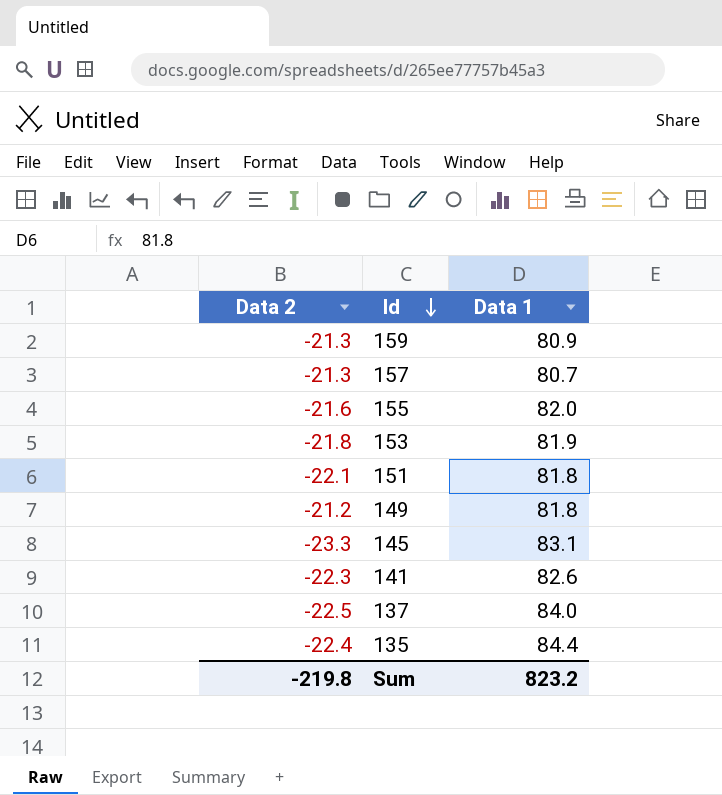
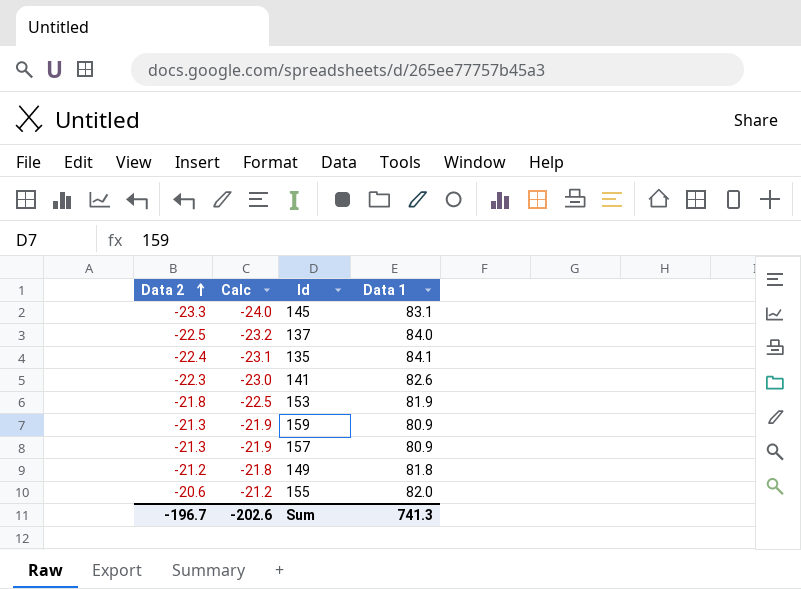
row order: Id descending -> Data 2 ascending
column Calc | formula: none -> [Data 2] * 1.03
row 151: -22.1 | 81.8 -> none
135 | Data 1: 84.4 -> 84.1
157 | Data 1: 80.7 -> 80.9
155 | Data 2: -21.6 -> -20.6
Sum | Data 2: -219.8 -> -196.7
Sum | Data 1: 823.2 -> 741.3

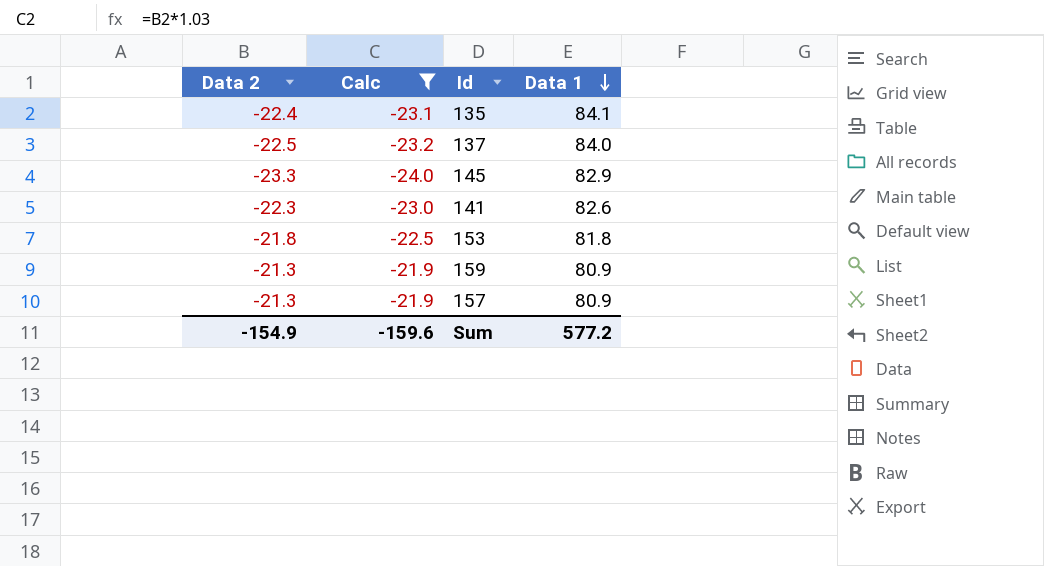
filter: none -> Calc <= -21.9
row order: Data 2 ascending -> Data 1 descending
145 | Data 1: 83.1 -> 82.9
153 | Data 1: 81.9 -> 81.8
Sum | Data 2: -196.7 -> -154.9
Sum | Calc: -202.6 -> -159.6
Sum | Data 1: 741.3 -> 577.2

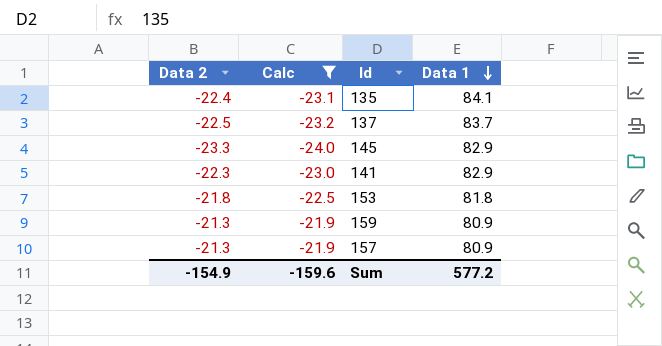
137 | Data 1: 84.0 -> 83.7
141 | Data 1: 82.6 -> 82.9

